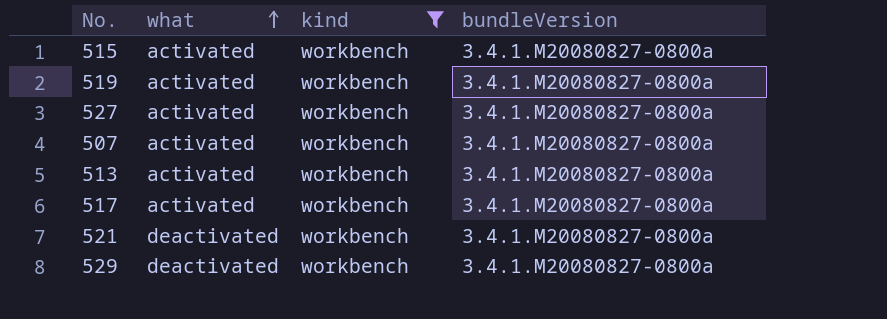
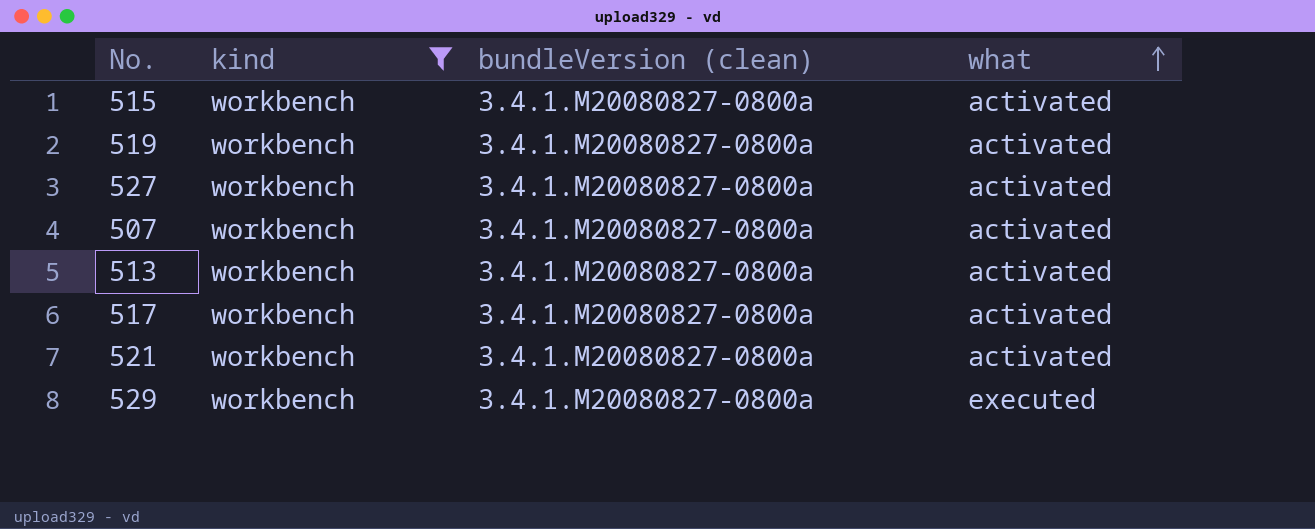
column name: bundleVersion -> bundleVersion (clean)
column what | position: 2 -> 4
521 | what: deactivated -> activated
529 | what: deactivated -> executed

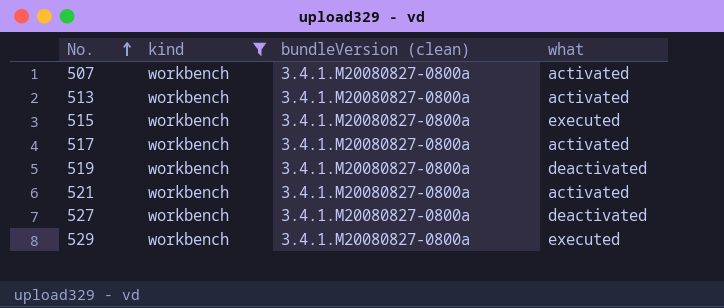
row order: what ascending -> No. ascending
515 | what: activated -> executed
519 | what: activated -> deactivated
527 | what: activated -> deactivated

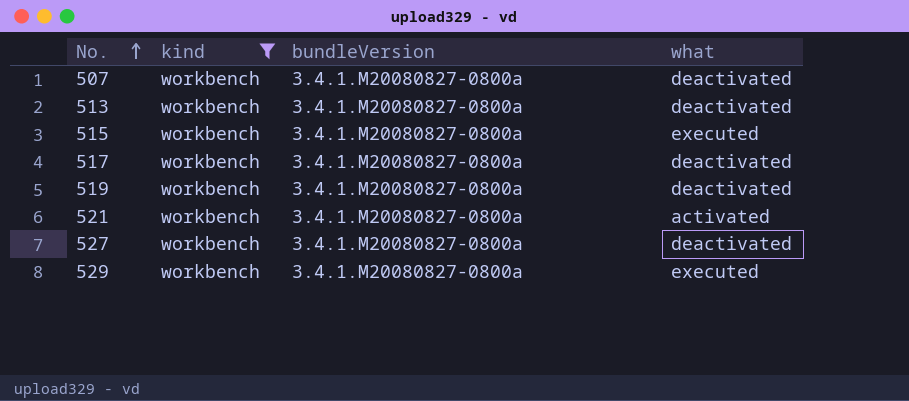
column name: bundleVersion (clean) -> bundleVersion
507 | what: activated -> deactivated
513 | what: activated -> deactivated
517 | what: activated -> deactivated

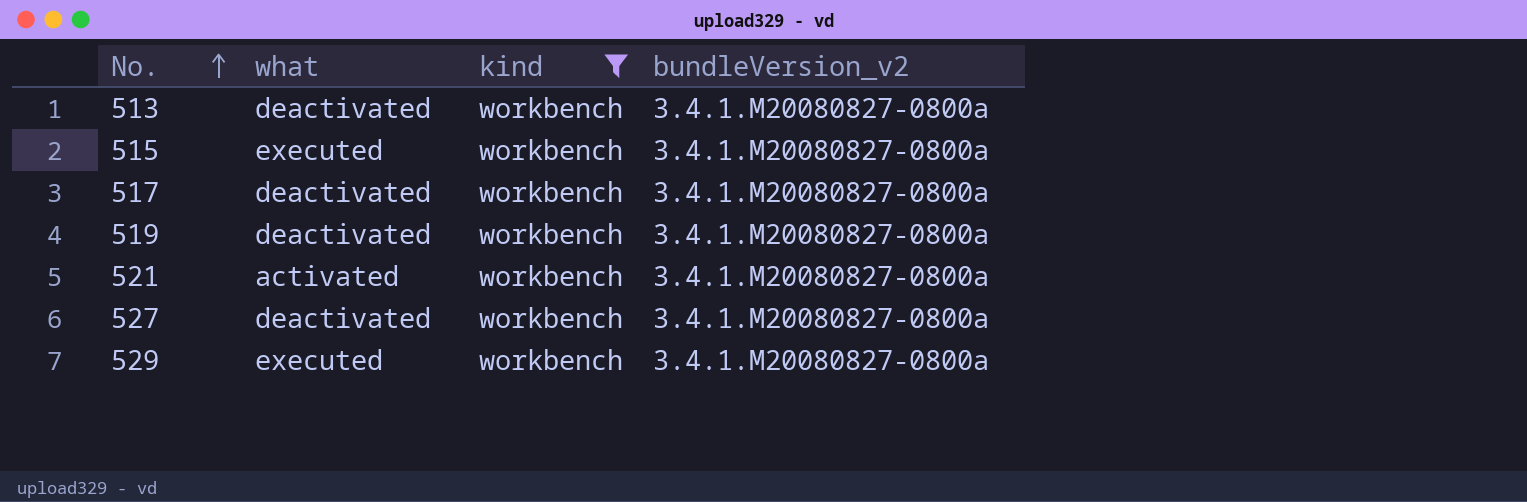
column what | position: 4 -> 2
column name: bundleVersion -> bundleVersion_v2
row 507: workbench | 3.4.1.M20080827-0800a | deactivated -> none

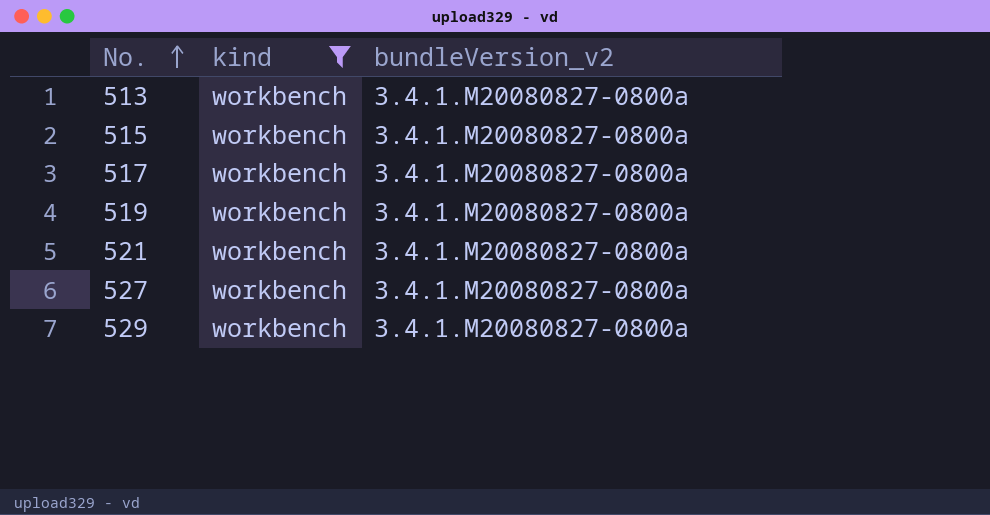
column what | position: 2 -> none

